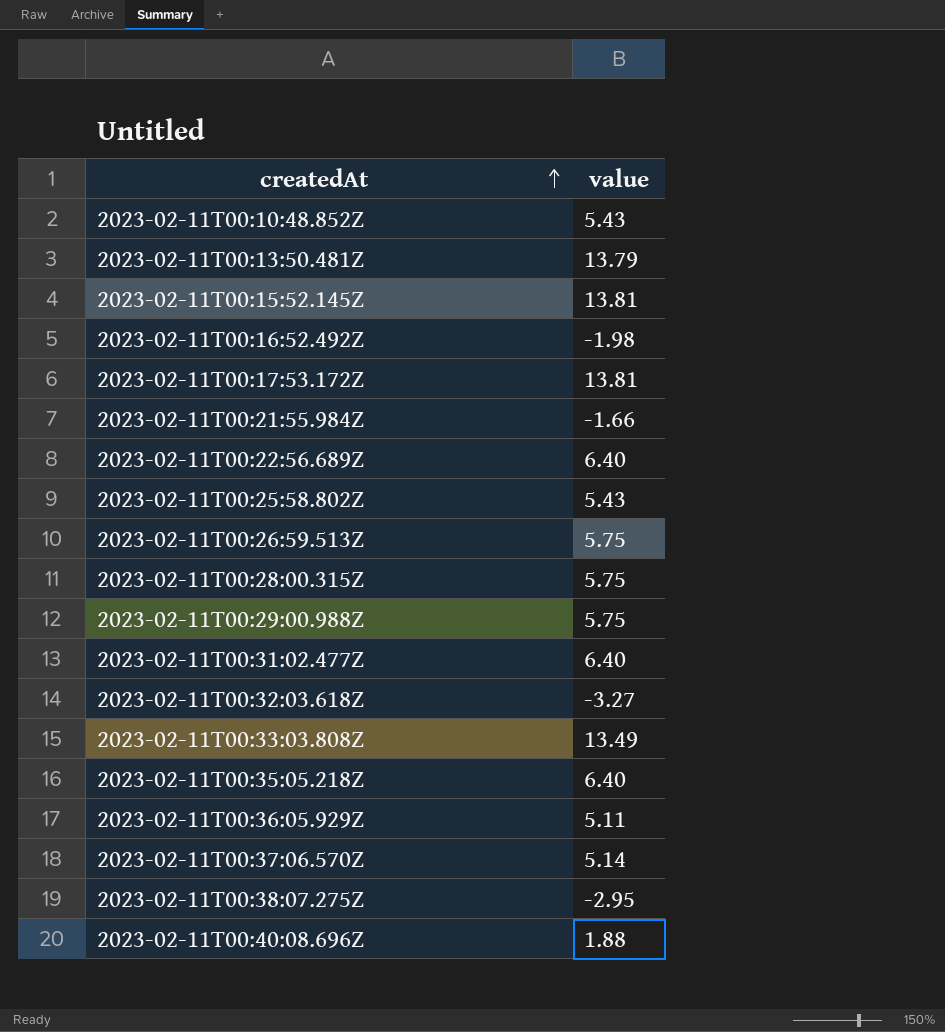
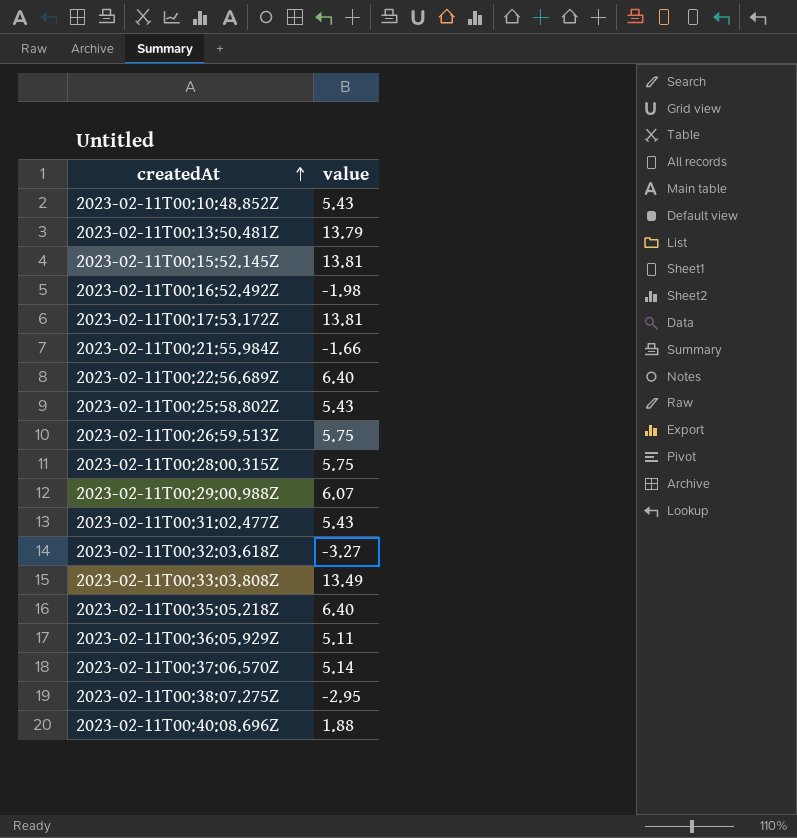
2023-02-11T00:29:00.988Z | value: 5.75 -> 6.07
2023-02-11T00:31:02.477Z | value: 6.40 -> 5.43

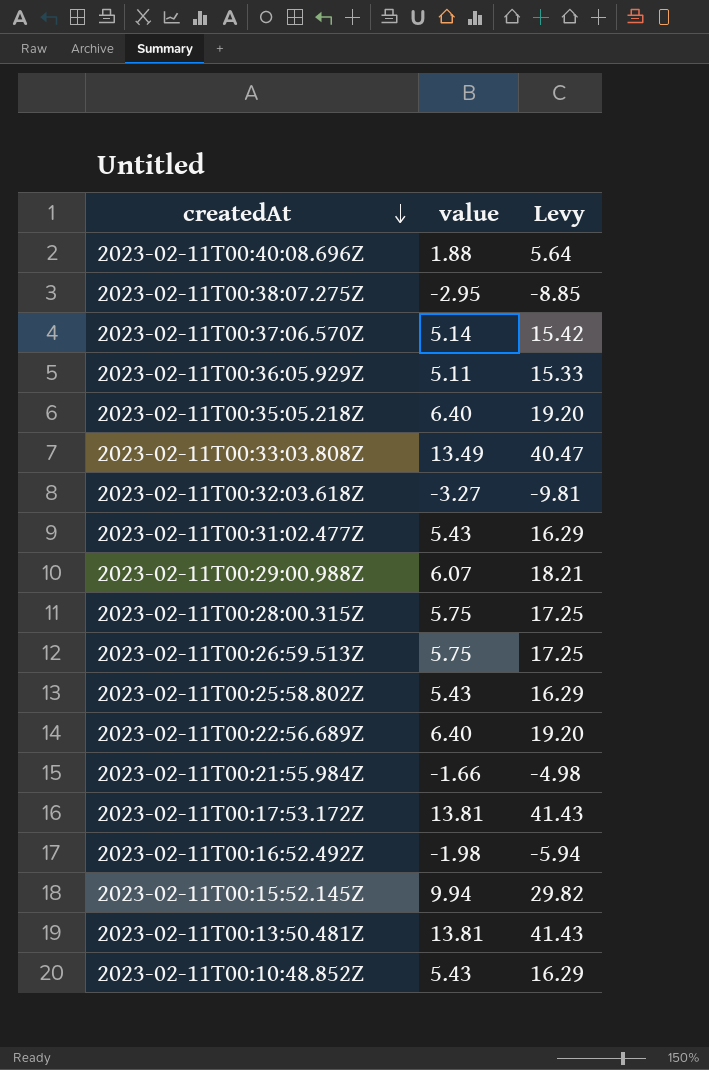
row order: createdAt ascending -> createdAt descending
column Levy | formula: none -> [value] * 3
2023-02-11T00:15:52.145Z | value: 13.81 -> 9.94
2023-02-11T00:13:50.481Z | value: 13.79 -> 13.81

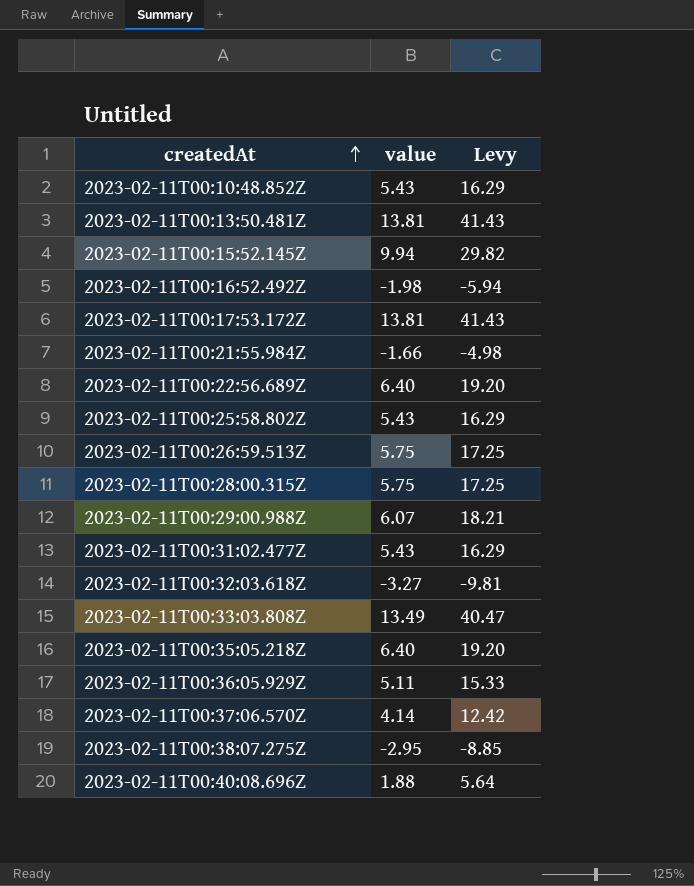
row order: createdAt descending -> createdAt ascending
2023-02-11T00:37:06.570Z | value: 5.14 -> 4.14
2023-02-11T00:37:06.570Z | Levy: 15.42 -> 12.42

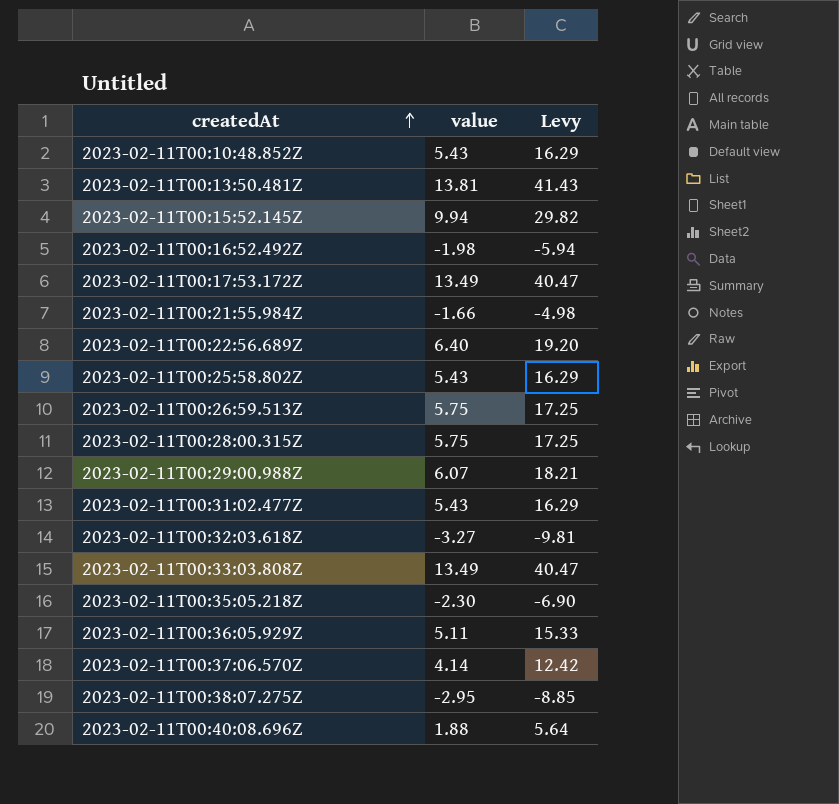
2023-02-11T00:17:53.172Z | value: 13.81 -> 13.49
2023-02-11T00:17:53.172Z | Levy: 41.43 -> 40.47
2023-02-11T00:35:05.218Z | value: 6.40 -> -2.30
2023-02-11T00:35:05.218Z | Levy: 19.20 -> -6.90

